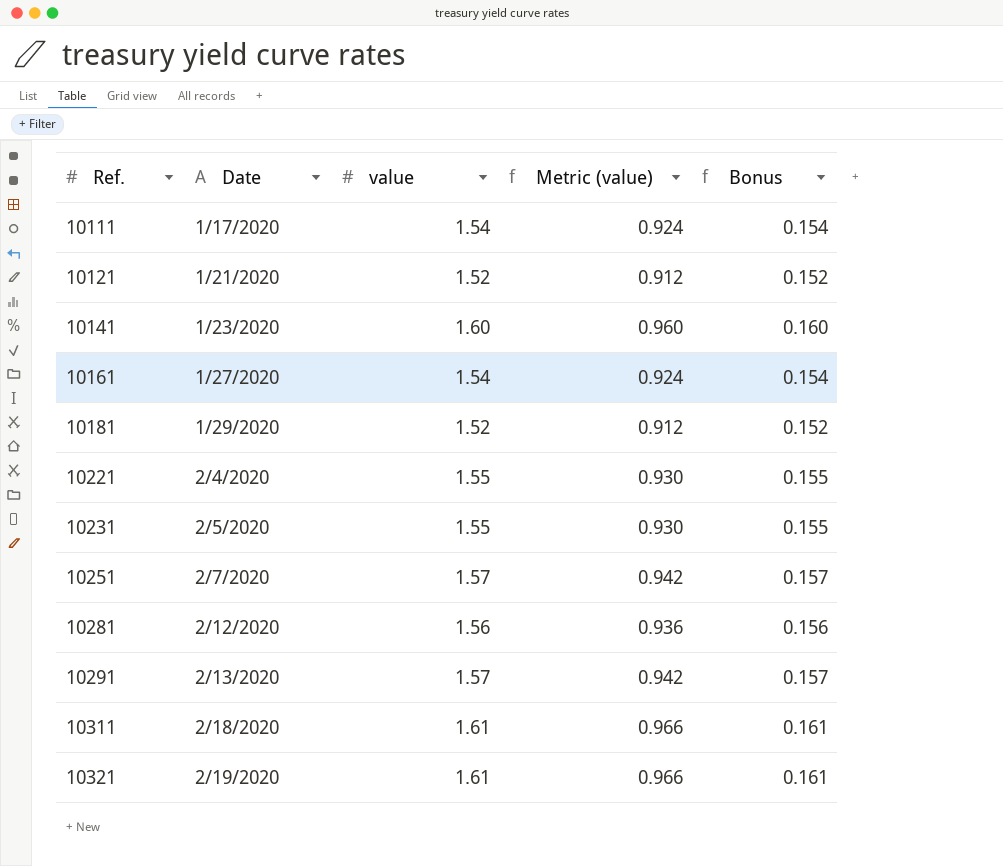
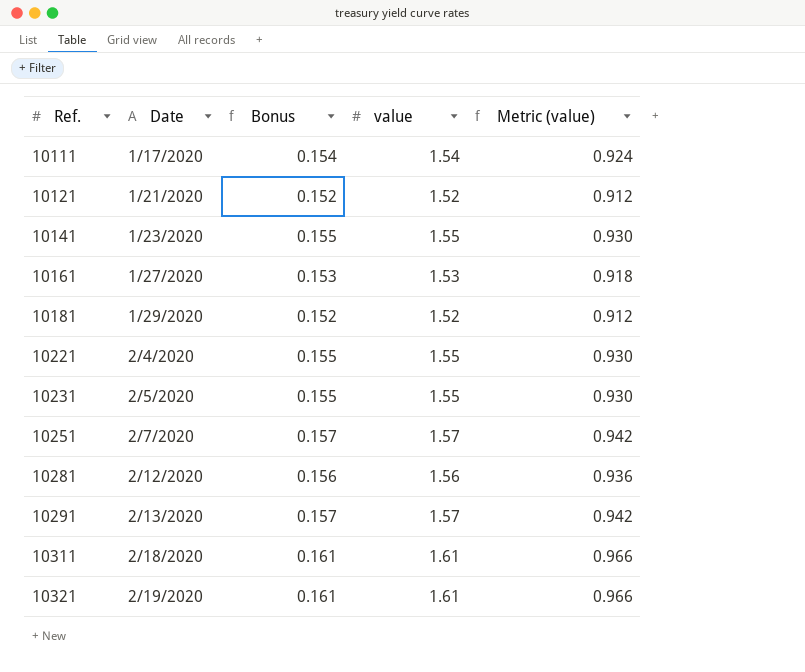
column Bonus | position: 5 -> 3
10141 | Bonus: 0.160 -> 0.155
10141 | value: 1.60 -> 1.55
10141 | Metric (value): 0.960 -> 0.930
10161 | Bonus: 0.154 -> 0.153
10161 | value: 1.54 -> 1.53
10161 | Metric (value): 0.924 -> 0.918

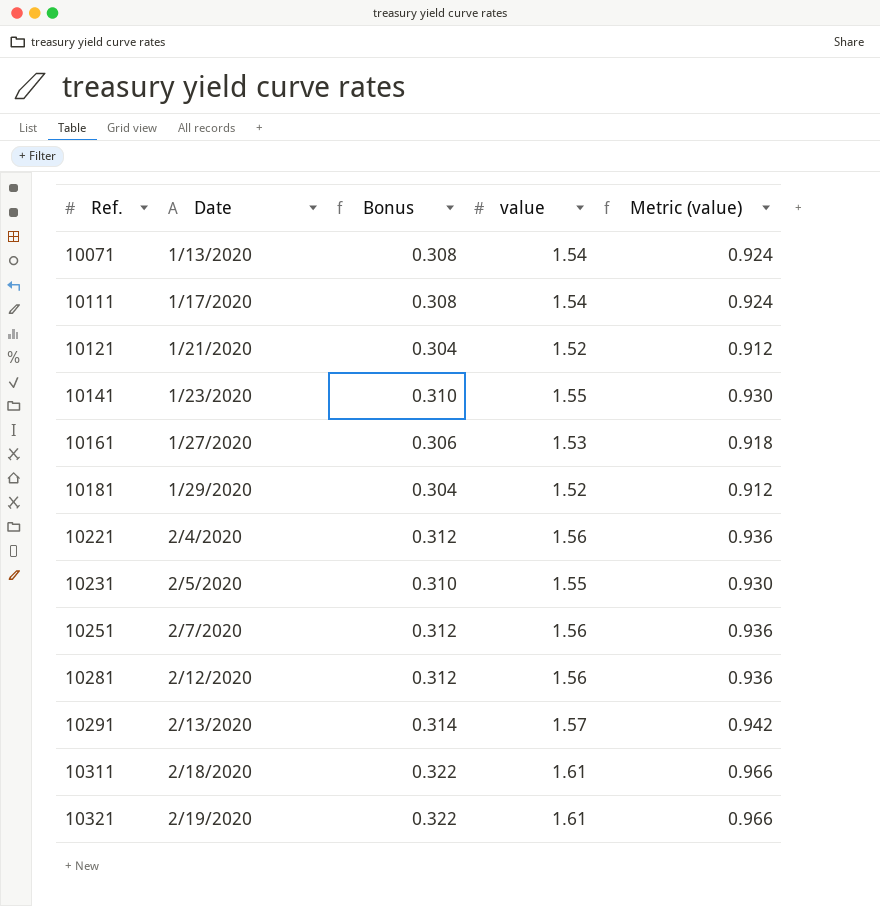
column Bonus | formula: [value] * 0.1 -> [value] * 0.2
row 10071: none -> 1/13/2020 | 0.308 | 1.54 | 0.924
10221 | value: 1.55 -> 1.56
10221 | Metric (value): 0.930 -> 0.936
10251 | value: 1.57 -> 1.56
10251 | Metric (value): 0.942 -> 0.936

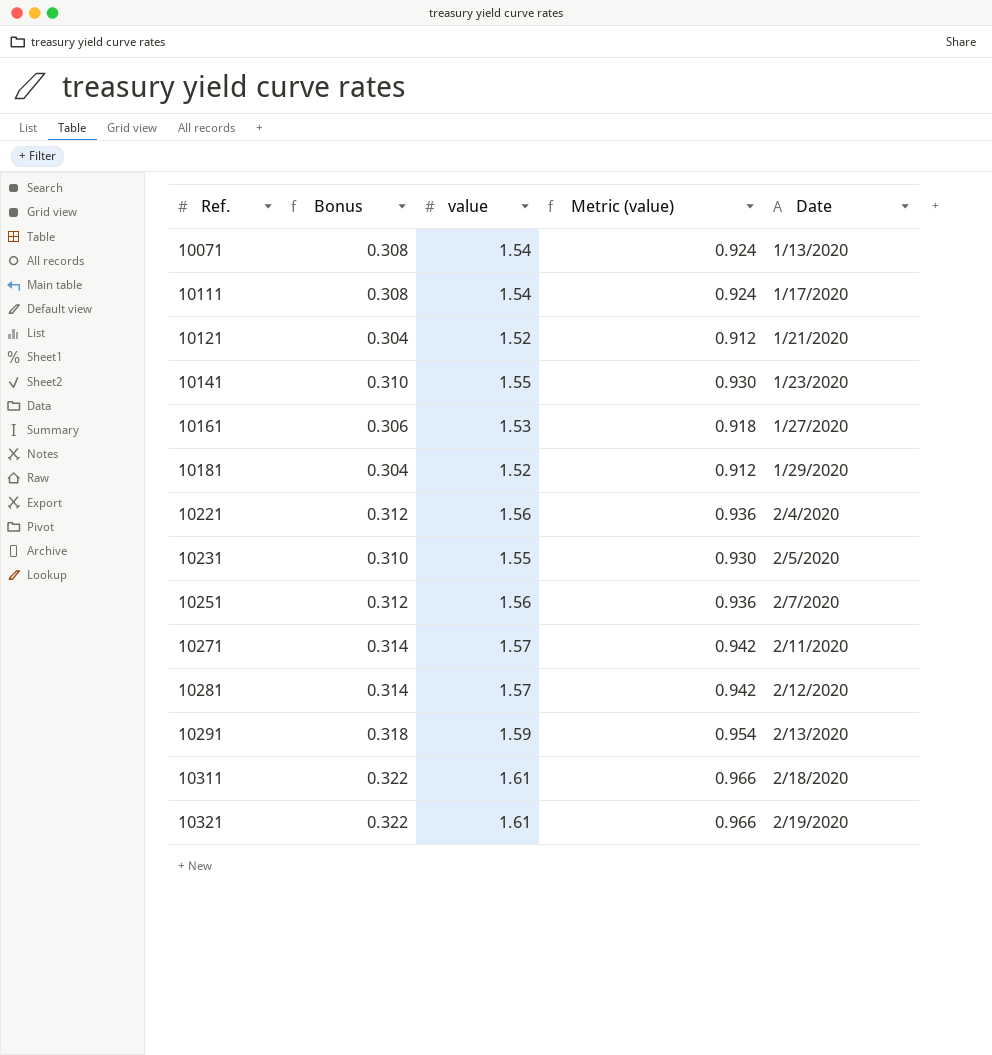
column Date | position: 2 -> 5
row 10271: none -> 0.314 | 1.57 | 0.942 | 2/11/2020
10281 | Bonus: 0.312 -> 0.314
10281 | value: 1.56 -> 1.57
10281 | Metric (value): 0.936 -> 0.942
10291 | Bonus: 0.314 -> 0.318
10291 | value: 1.57 -> 1.59
10291 | Metric (value): 0.942 -> 0.954

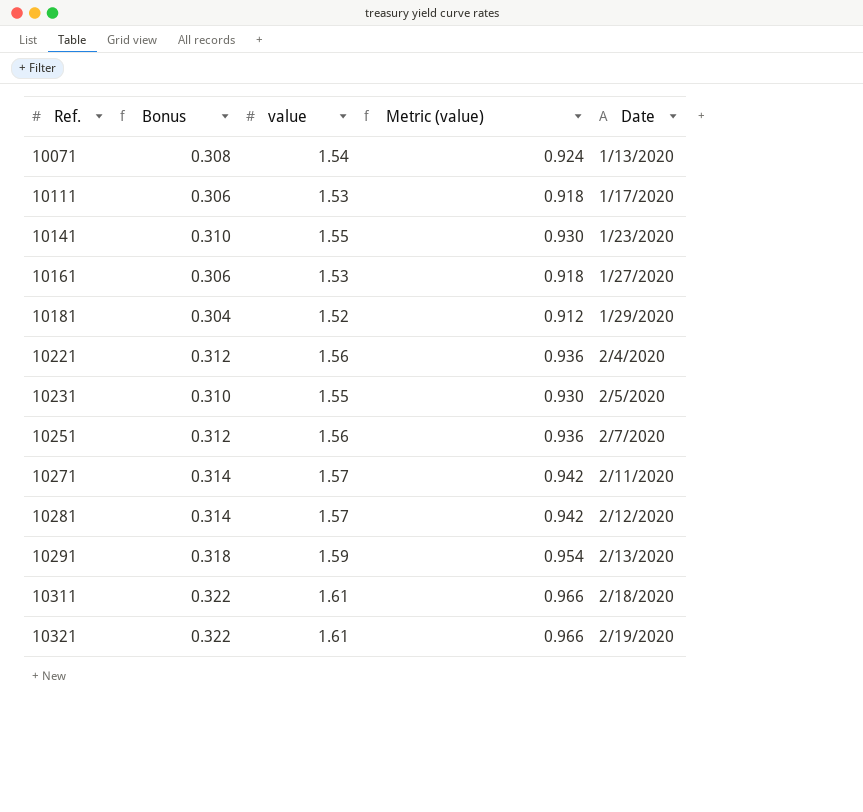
row 10121: 0.304 | 1.52 | 0.912 | 1/21/2020 -> none
10111 | Bonus: 0.308 -> 0.306
10111 | value: 1.54 -> 1.53
10111 | Metric (value): 0.924 -> 0.918

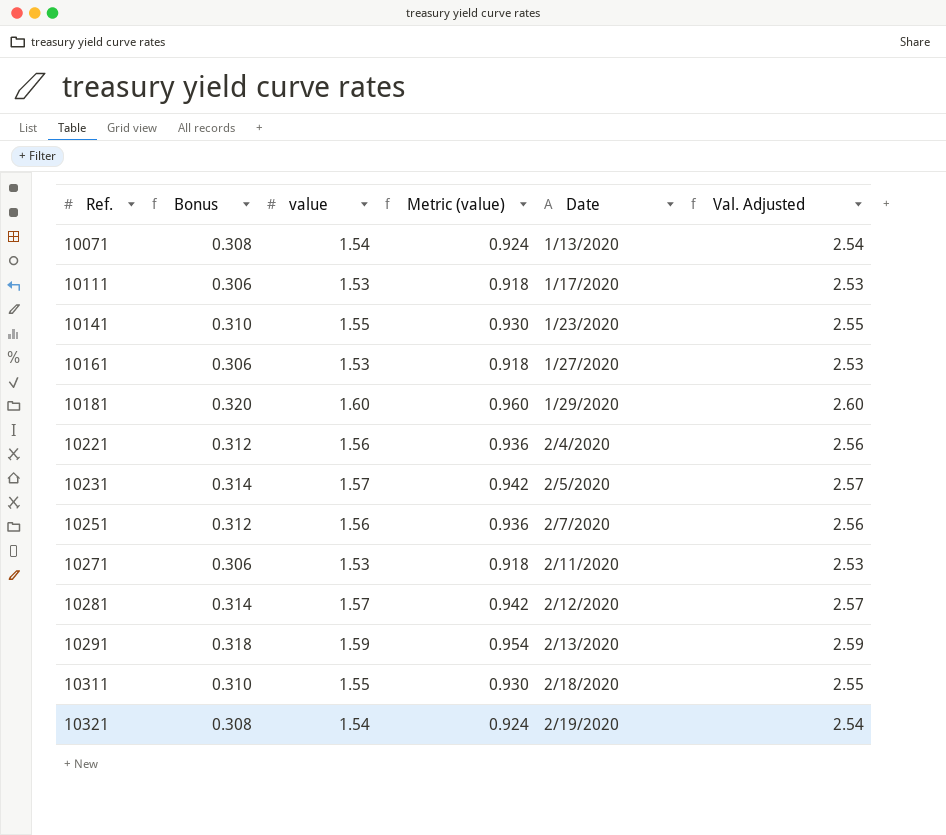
column Val. Adjusted | formula: none -> [value] + 1
10181 | Bonus: 0.304 -> 0.320
10181 | value: 1.52 -> 1.60
10181 | Metric (value): 0.912 -> 0.960
10231 | Bonus: 0.310 -> 0.314
10231 | value: 1.55 -> 1.57
10231 | Metric (value): 0.930 -> 0.942
10271 | Bonus: 0.314 -> 0.306
10271 | value: 1.57 -> 1.53
10271 | Metric (value): 0.942 -> 0.918
10311 | Bonus: 0.322 -> 0.310
10311 | value: 1.61 -> 1.55
10311 | Metric (value): 0.966 -> 0.930
10321 | Bonus: 0.322 -> 0.308
10321 | value: 1.61 -> 1.54
10321 | Metric (value): 0.966 -> 0.924

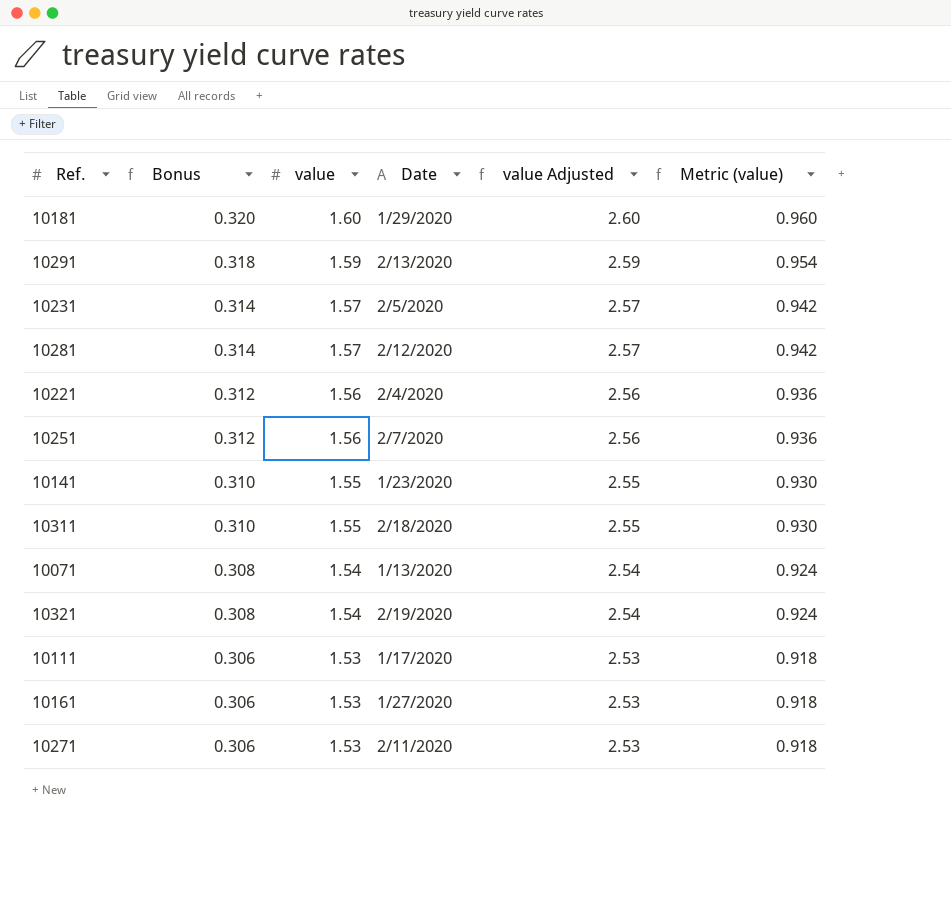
row order: Ref. ascending -> Bonus descending
column name: Val. Adjusted -> value Adjusted
column Metric (value) | position: 4 -> 6

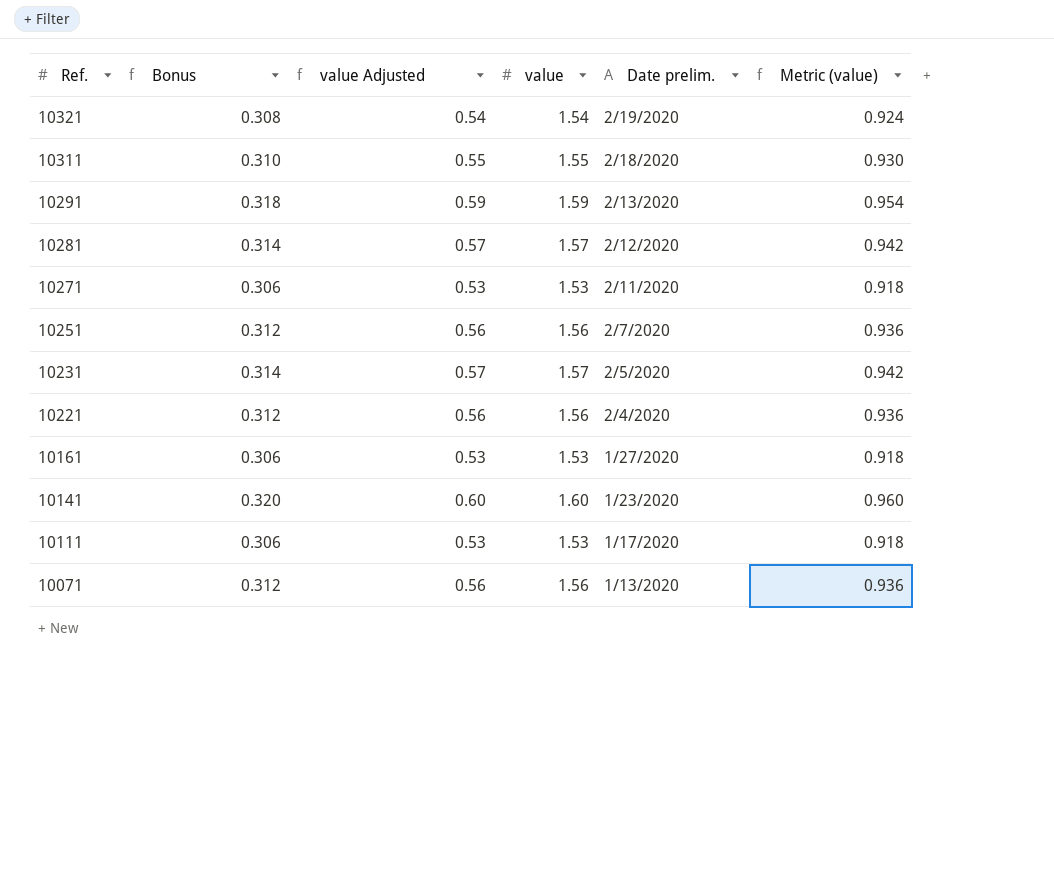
row order: Bonus descending -> Ref. descending
column value Adjusted | formula: [value] + 1 -> [value] - 1
column value Adjusted | position: 5 -> 3
column name: Date -> Date prelim.
row 10181: 0.320 | 1.60 | 1/29/2020 | 2.60 | 0.960 -> none
10141 | Bonus: 0.310 -> 0.320
10141 | value: 1.55 -> 1.60
10141 | Metric (value): 0.930 -> 0.960
10071 | Bonus: 0.308 -> 0.312
10071 | value: 1.54 -> 1.56
10071 | Metric (value): 0.924 -> 0.936

